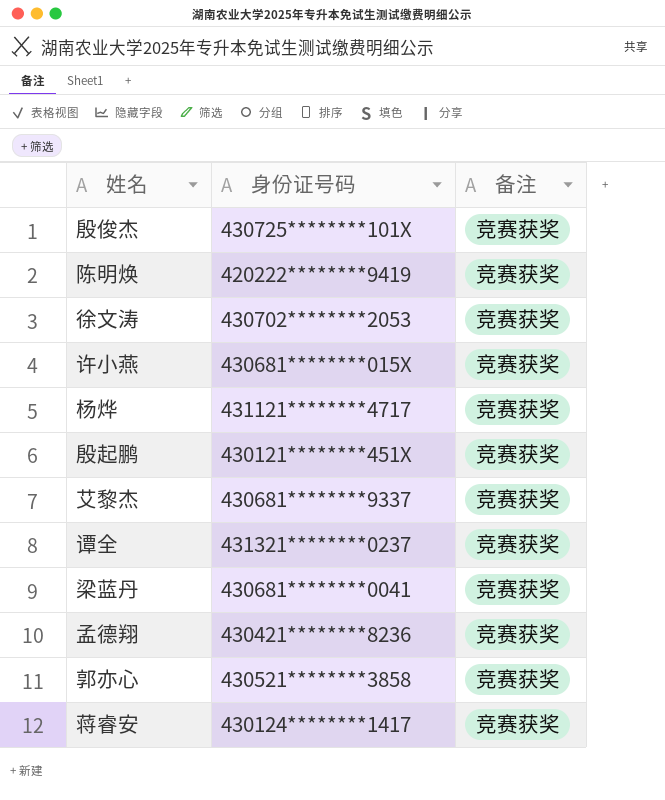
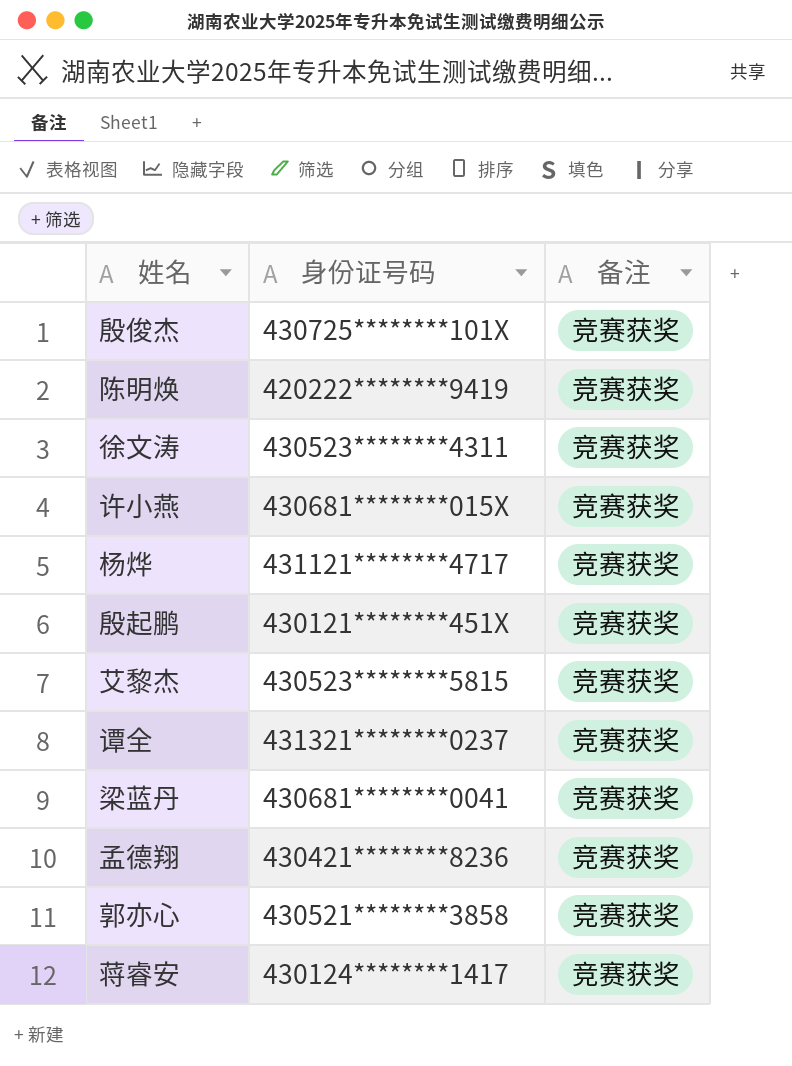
徐文涛 | 身份证号码: 430702********2053 -> 430523********4311
艾黎杰 | 身份证号码: 430681********9337 -> 430523********5815

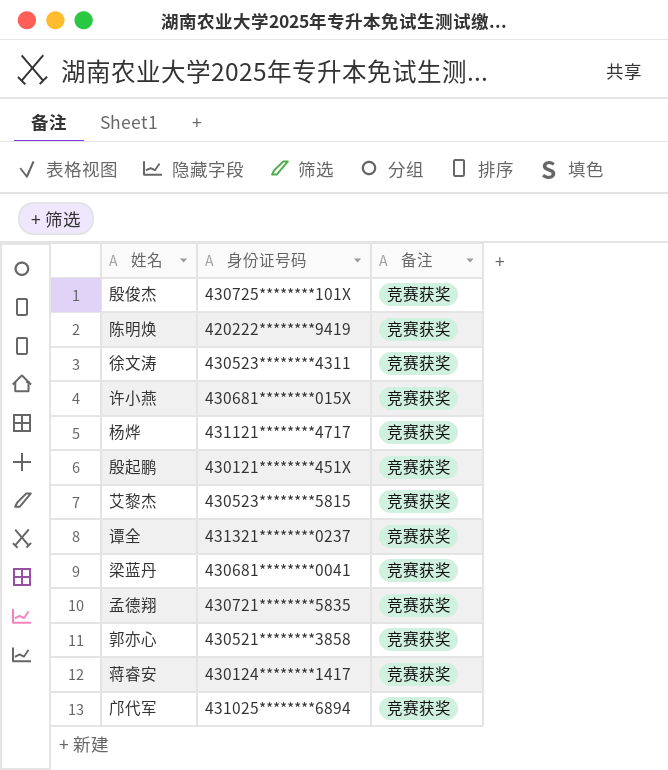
孟德翔 | 身份证号码: 430421********8236 -> 430721********5835
row 邝代军: none -> 431025********6894 | 竞赛获奖

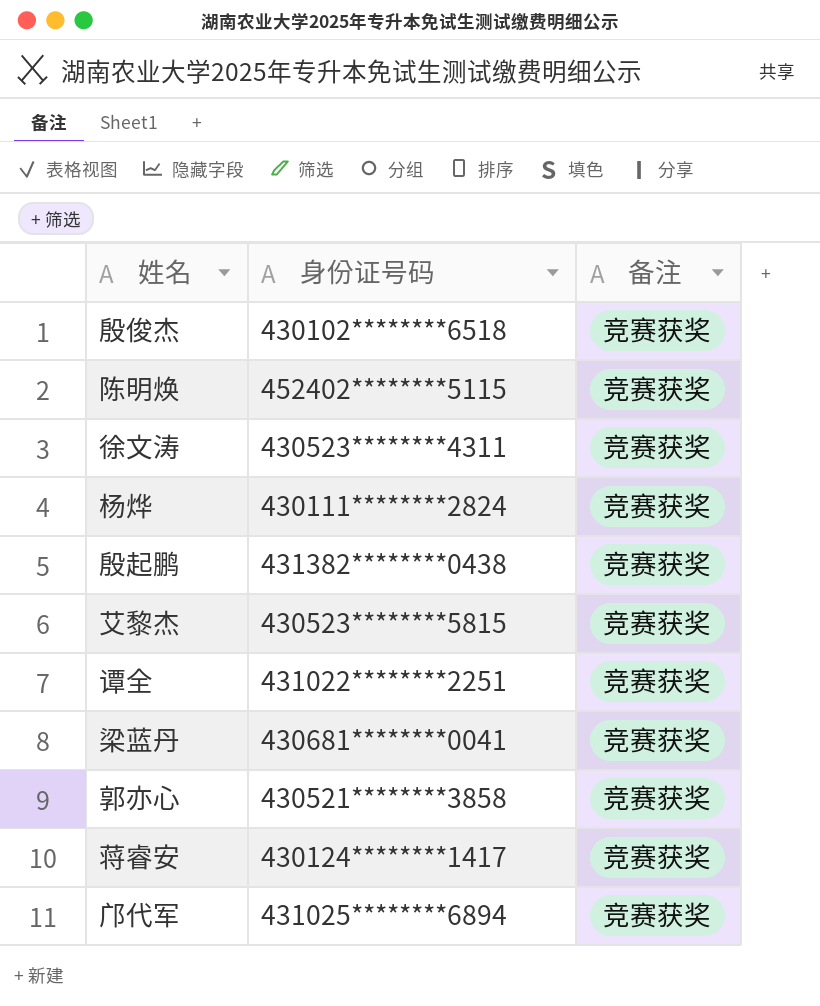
row 许小燕: 430681********015X | 竞赛获奖 -> none
row 孟德翔: 430721********5835 | 竞赛获奖 -> none
殷俊杰 | 身份证号码: 430725********101X -> 430102********6518
陈明焕 | 身份证号码: 420222********9419 -> 452402********5115
杨烨 | 身份证号码: 431121********4717 -> 430111********2824
殷起鹏 | 身份证号码: 430121********451X -> 431382********0438
谭全 | 身份证号码: 431321********0237 -> 431022********2251

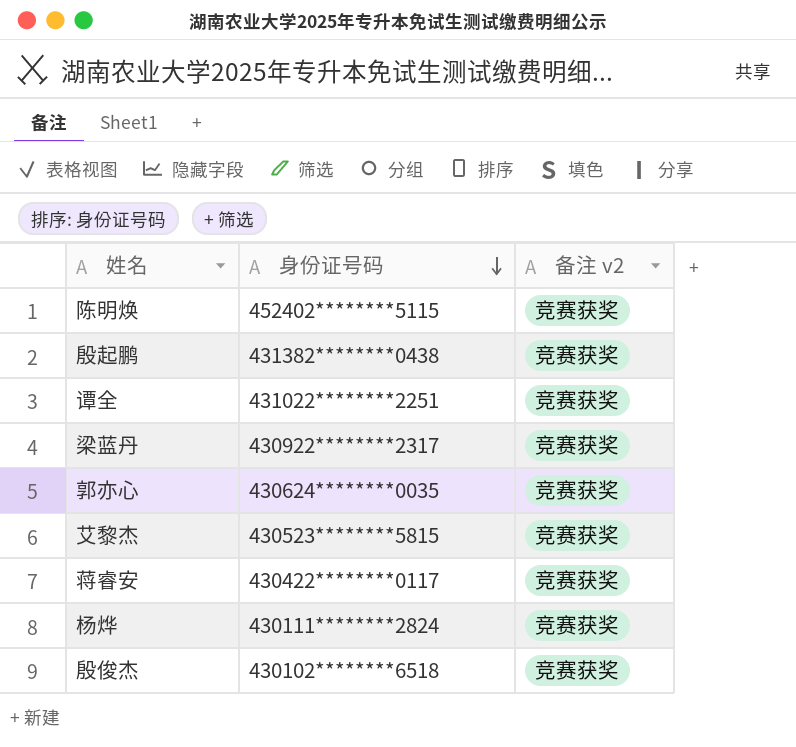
row order: none -> 身份证号码 descending
column name: 备注 -> 备注 v2
row 徐文涛: 430523********4311 | 竞赛获奖 -> none
row 邝代军: 431025********6894 | 竞赛获奖 -> none
梁蓝丹 | 身份证号码: 430681********0041 -> 430922********2317
郭亦心 | 身份证号码: 430521********3858 -> 430624********0035
蒋睿安 | 身份证号码: 430124********1417 -> 430422********0117

